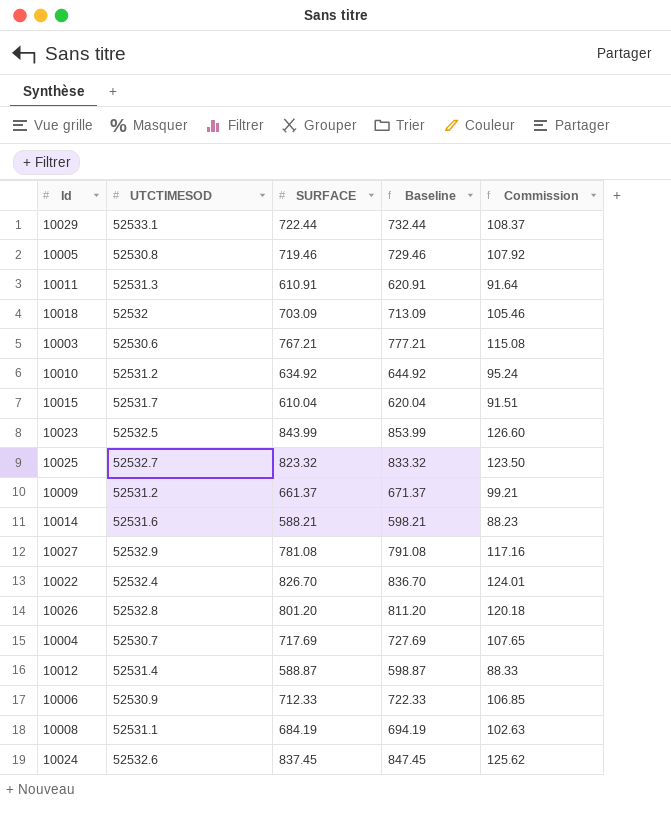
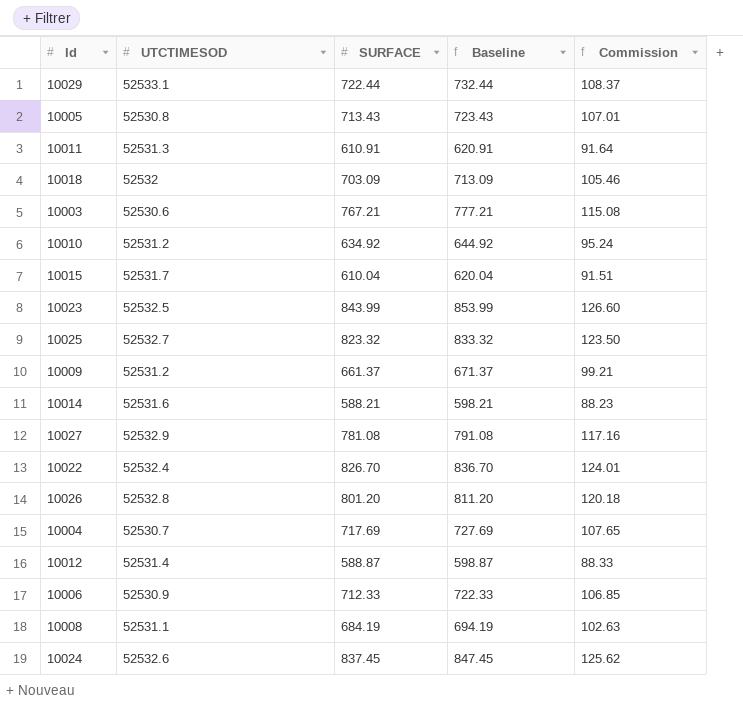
10005 | SURFACE: 719.46 -> 713.43
10005 | Baseline: 729.46 -> 723.43
10005 | Commission: 107.92 -> 107.01

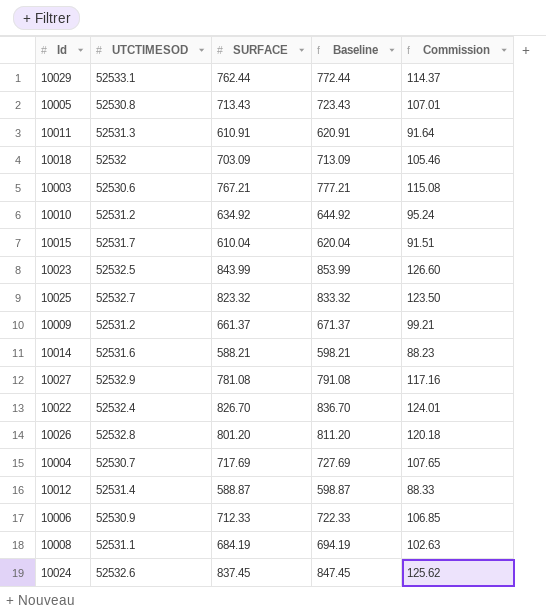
10029 | SURFACE: 722.44 -> 762.44
10029 | Baseline: 732.44 -> 772.44
10029 | Commission: 108.37 -> 114.37

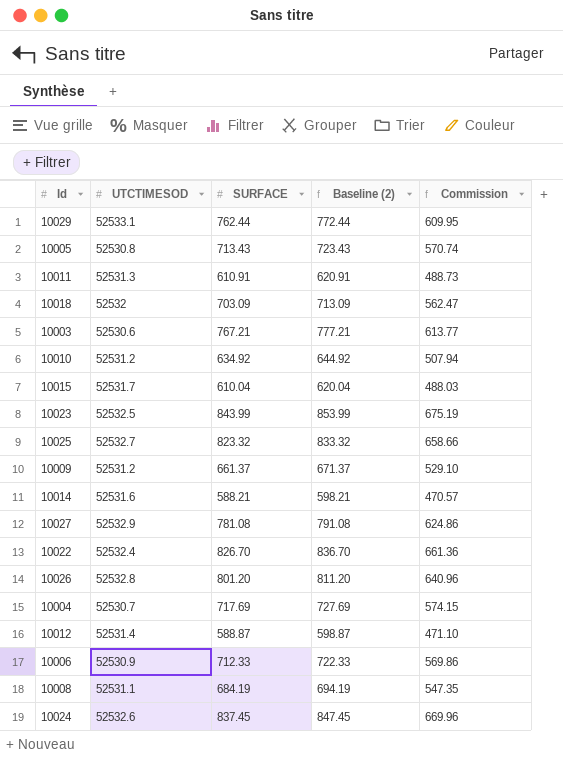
column name: Baseline -> Baseline (2)
column Commission | formula: [SURFACE] * 0.15 -> [SURFACE] * 0.8

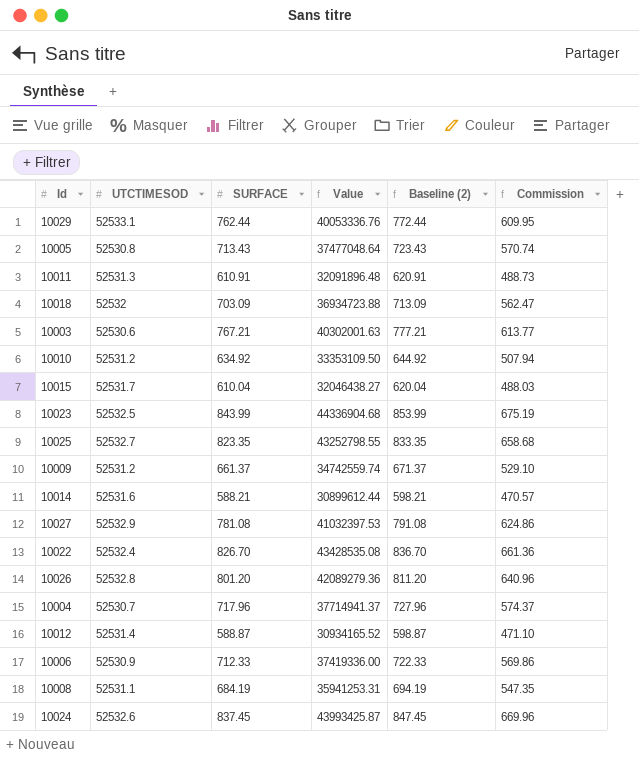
column Value | formula: none -> [UTCTIMESOD] * [SURFACE]
10025 | SURFACE: 823.32 -> 823.35
10025 | Baseline (2): 833.32 -> 833.35
10025 | Commission: 658.66 -> 658.68
10004 | SURFACE: 717.69 -> 717.96
10004 | Baseline (2): 727.69 -> 727.96
10004 | Commission: 574.15 -> 574.37

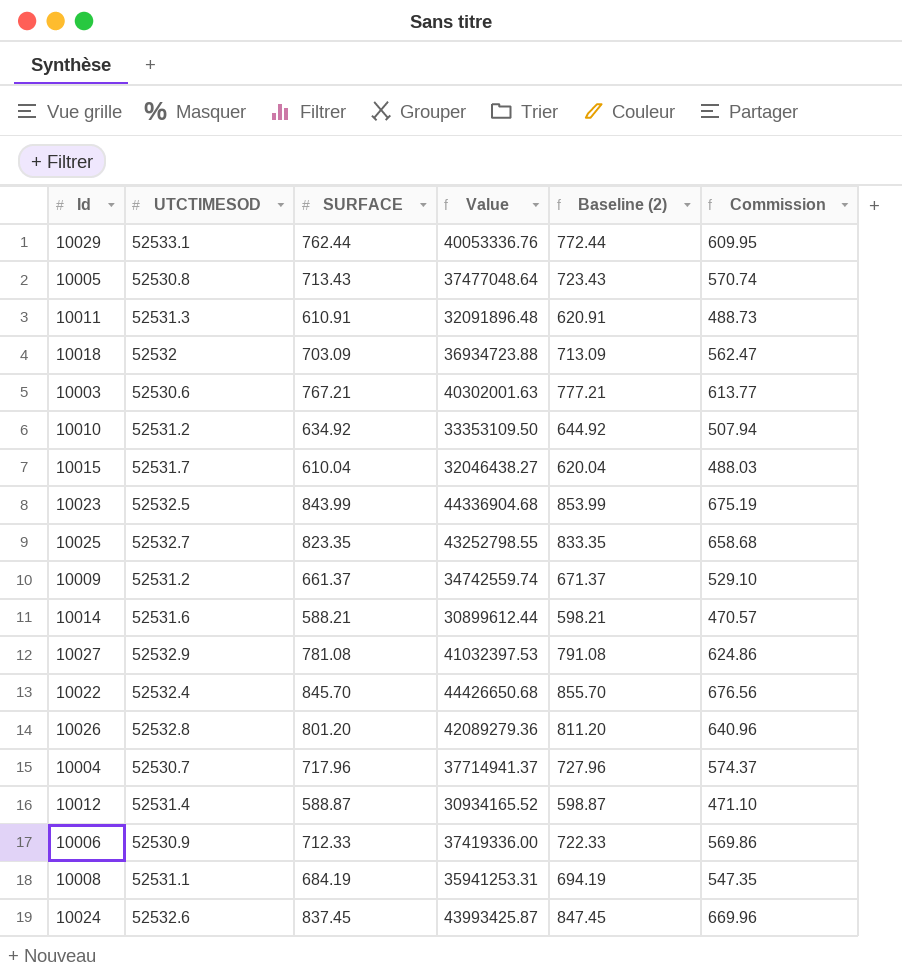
10022 | SURFACE: 826.70 -> 845.70
10022 | Value: 43428535.08 -> 44426650.68
10022 | Baseline (2): 836.70 -> 855.70
10022 | Commission: 661.36 -> 676.56

